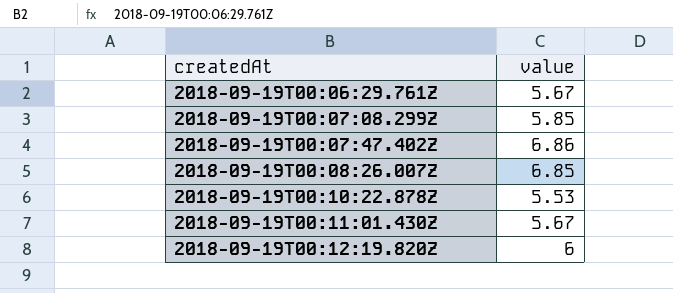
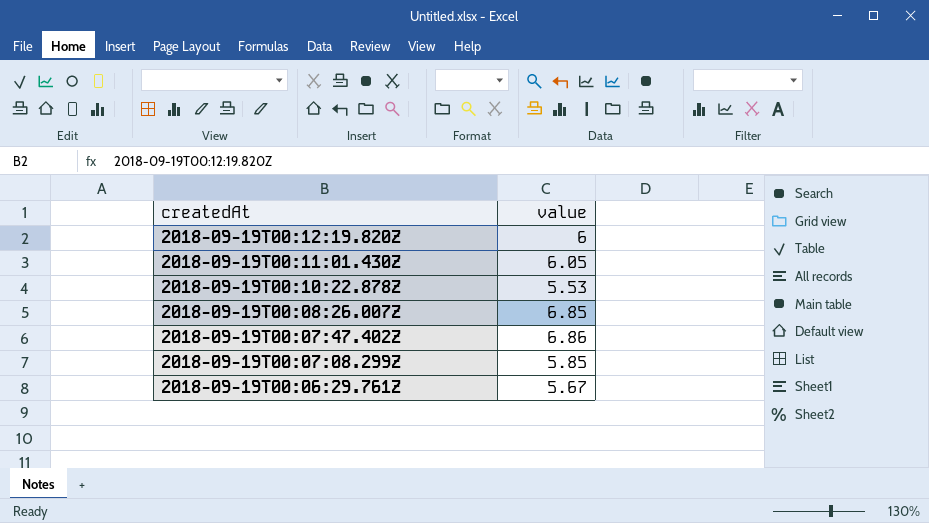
row order: createdAt ascending -> createdAt descending
2018-09-19T00:11:01.430Z | value: 5.67 -> 6.05

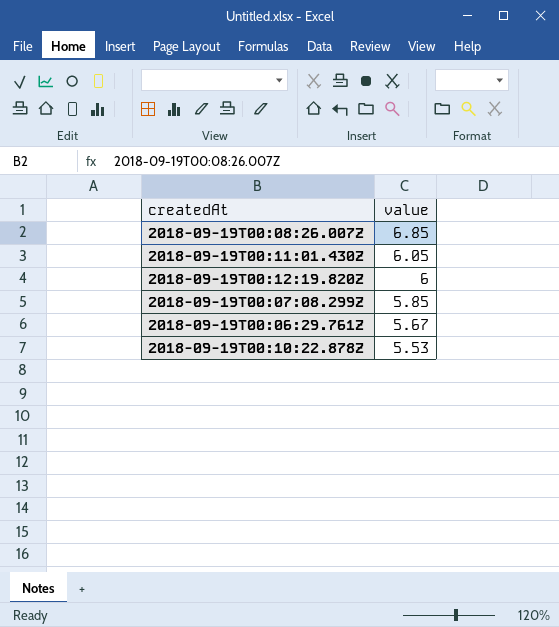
row order: createdAt descending -> value descending
row 2018-09-19T00:07:47.402Z: 6.86 -> none

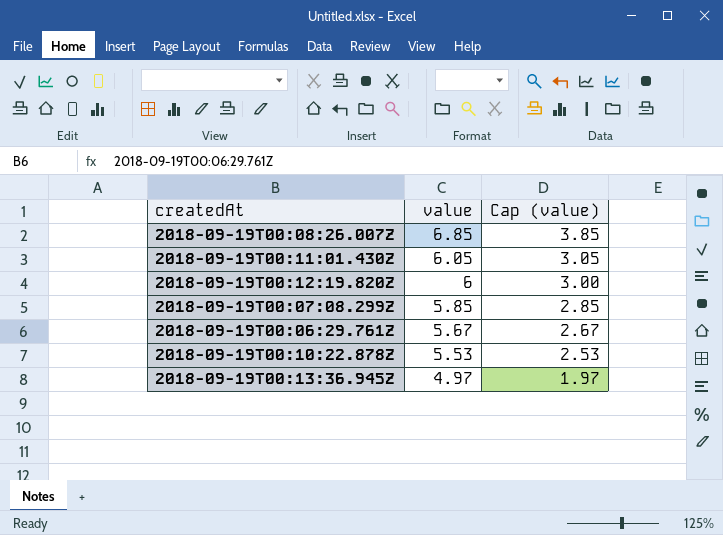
column Cap (value) | formula: none -> [value] - 3
row 2018-09-19T00:13:36.945Z: none -> 4.97 | 1.97

